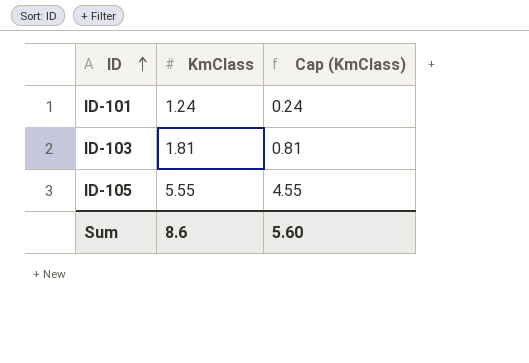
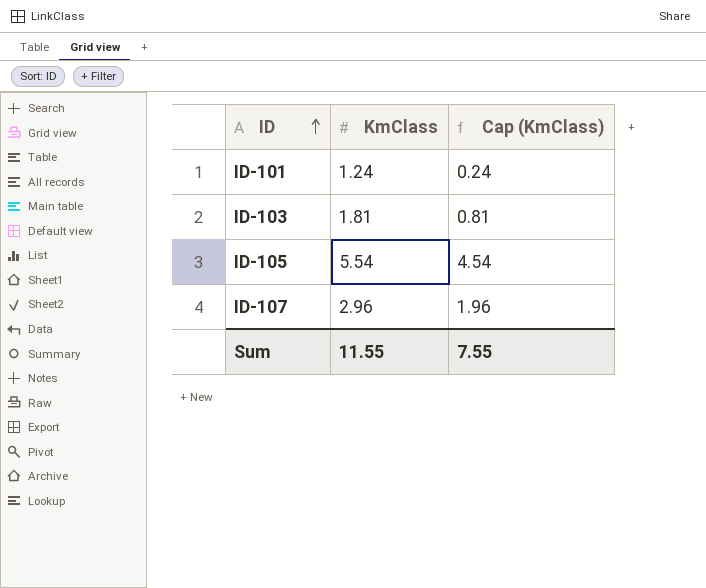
ID-105 | KmClass: 5.55 -> 5.54
ID-105 | Cap (KmClass): 4.55 -> 4.54
row ID-107: none -> 2.96 | 1.96
Sum | KmClass: 8.6 -> 11.55
Sum | Cap (KmClass): 5.60 -> 7.55

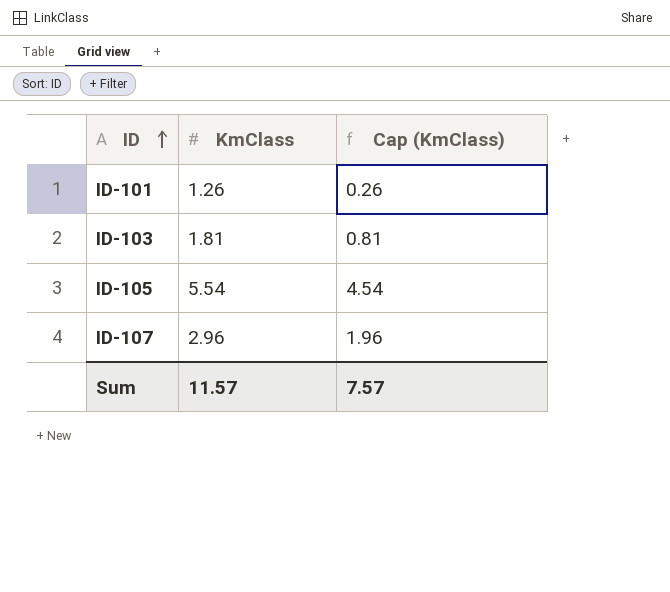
ID-101 | KmClass: 1.24 -> 1.26
ID-101 | Cap (KmClass): 0.24 -> 0.26
Sum | KmClass: 11.55 -> 11.57
Sum | Cap (KmClass): 7.55 -> 7.57

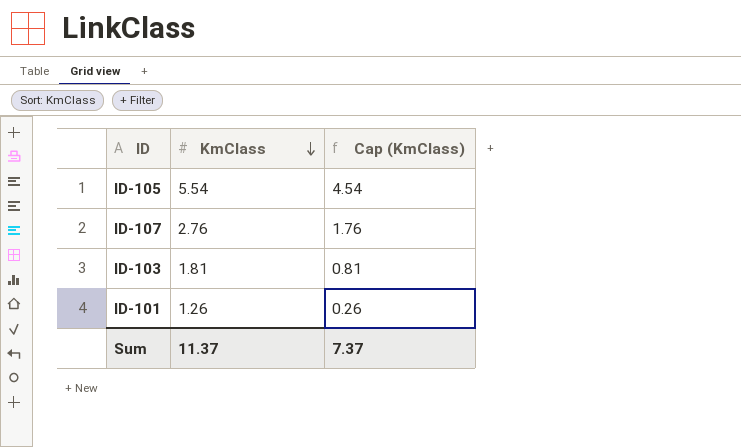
row order: ID ascending -> KmClass descending
ID-107 | KmClass: 2.96 -> 2.76
ID-107 | Cap (KmClass): 1.96 -> 1.76
Sum | KmClass: 11.57 -> 11.37
Sum | Cap (KmClass): 7.57 -> 7.37

